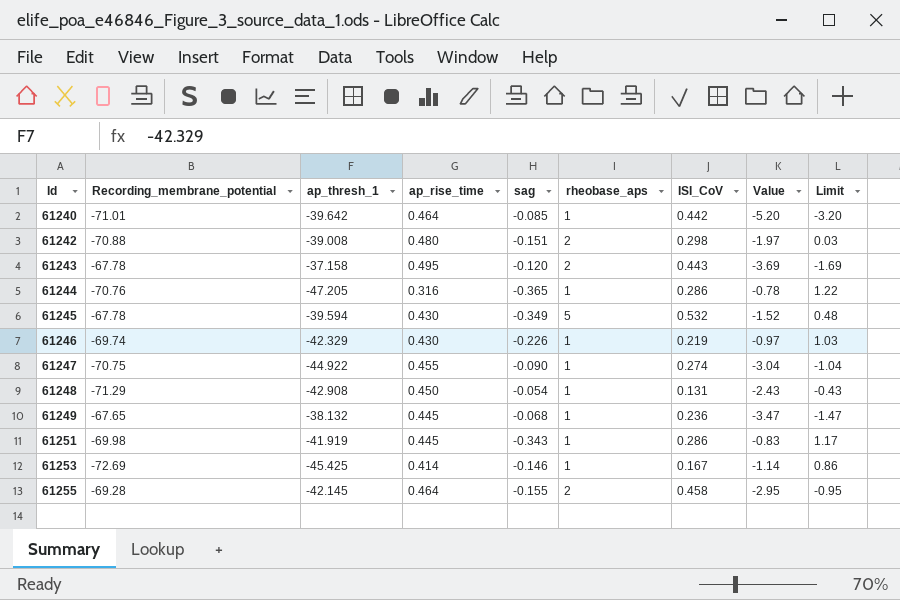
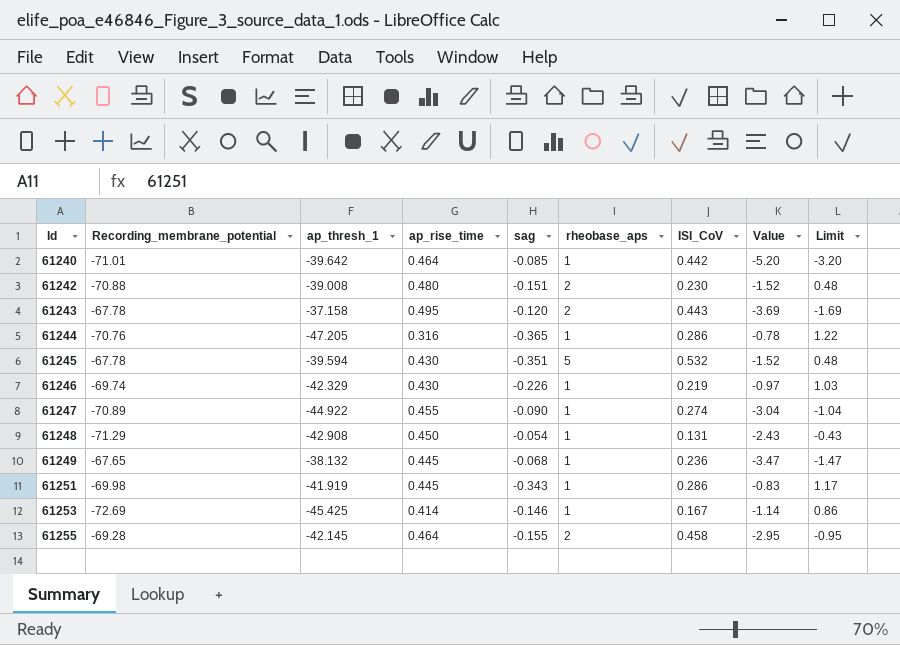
61242 | ISI_CoV: 0.298 -> 0.230
61242 | Value: -1.97 -> -1.52
61242 | Limit: 0.03 -> 0.48
61245 | sag: -0.349 -> -0.351
61247 | Recording_membrane_potential: -70.75 -> -70.89

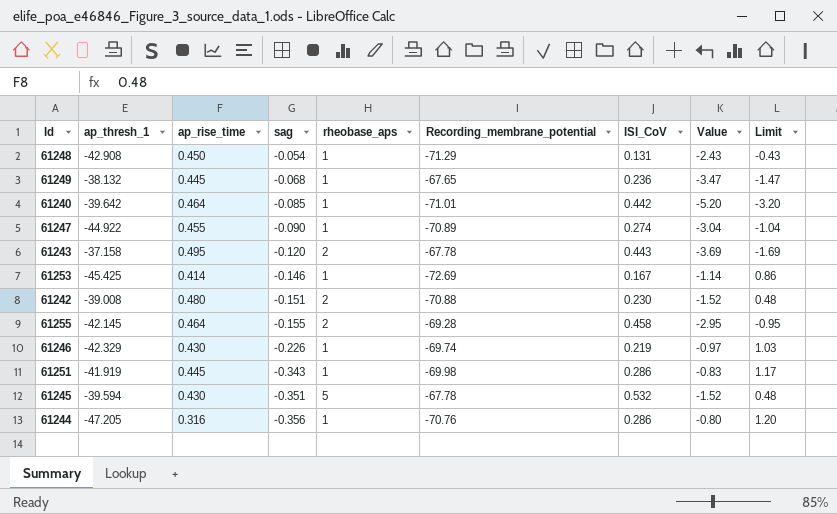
row order: Id ascending -> sag descending
column Recording_membrane_potential | position: 2 -> 6
61244 | sag: -0.365 -> -0.356
61244 | Value: -0.78 -> -0.80
61244 | Limit: 1.22 -> 1.20

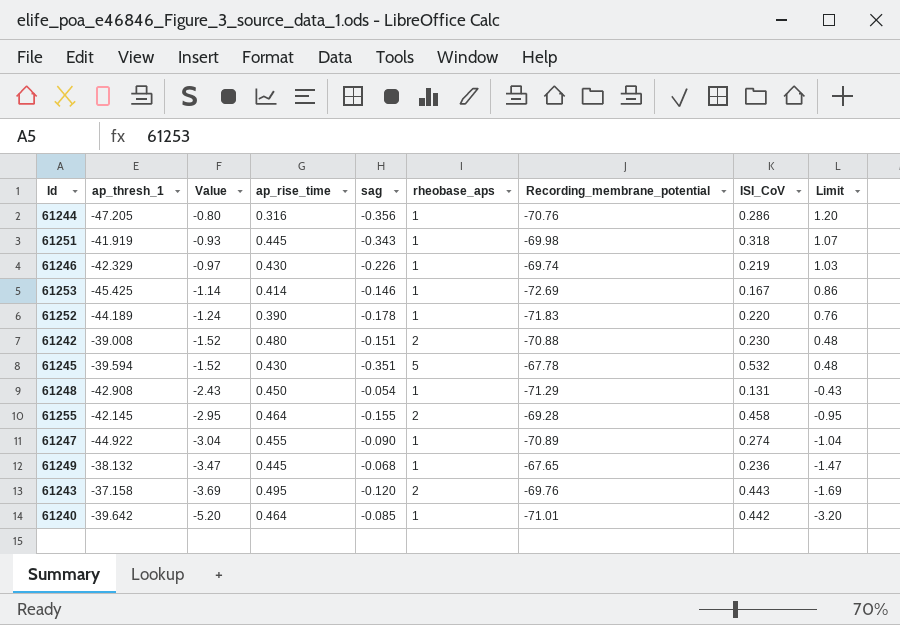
row order: sag descending -> Value descending
column Value | position: 8 -> 3
61251 | Value: -0.83 -> -0.93
61251 | ISI_CoV: 0.286 -> 0.318
61251 | Limit: 1.17 -> 1.07
row 61252: none -> -44.189 | -1.24 | 0.390 | -0.178 | 1 | -71.83 | 0.220 | 0.76
61243 | Recording_membrane_potential: -67.78 -> -69.76

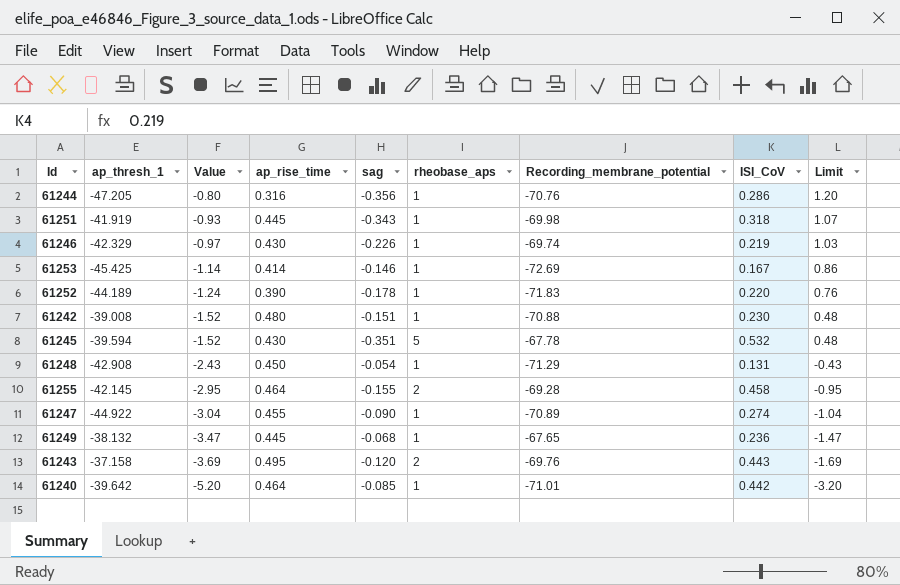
61242 | rheobase_aps: 2 -> 1

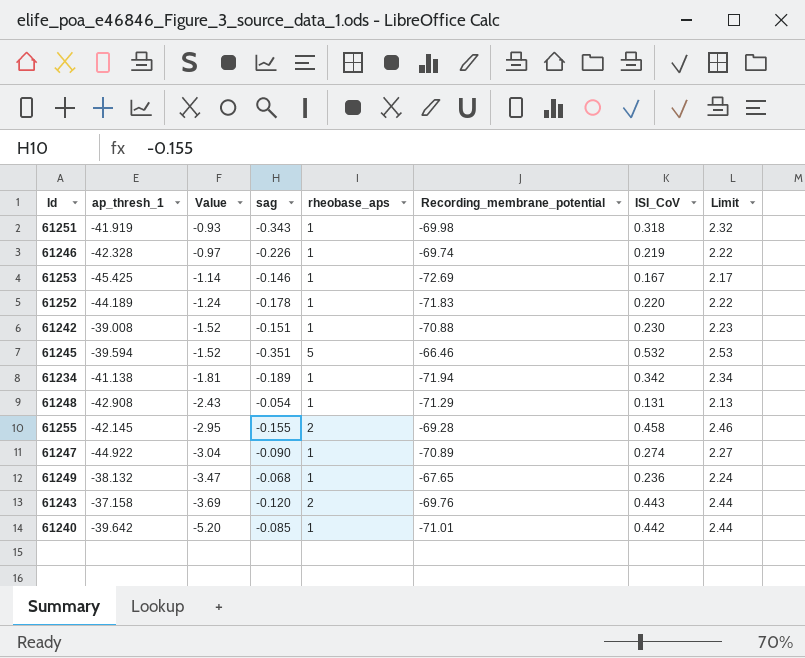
column ap_rise_time | position: 4 -> none
column Limit | formula: [Value] + 2 -> [ISI_CoV] + 2
row 61244: -47.205 | -0.80 | 0.316 | -0.356 | 1 | -70.76 | 0.286 | 1.20 -> none
61246 | ap_thresh_1: -42.329 -> -42.328
61245 | Recording_membrane_potential: -67.78 -> -66.46
row 61234: none -> -41.138 | -1.81 | -0.189 | 1 | -71.94 | 0.342 | 2.34

